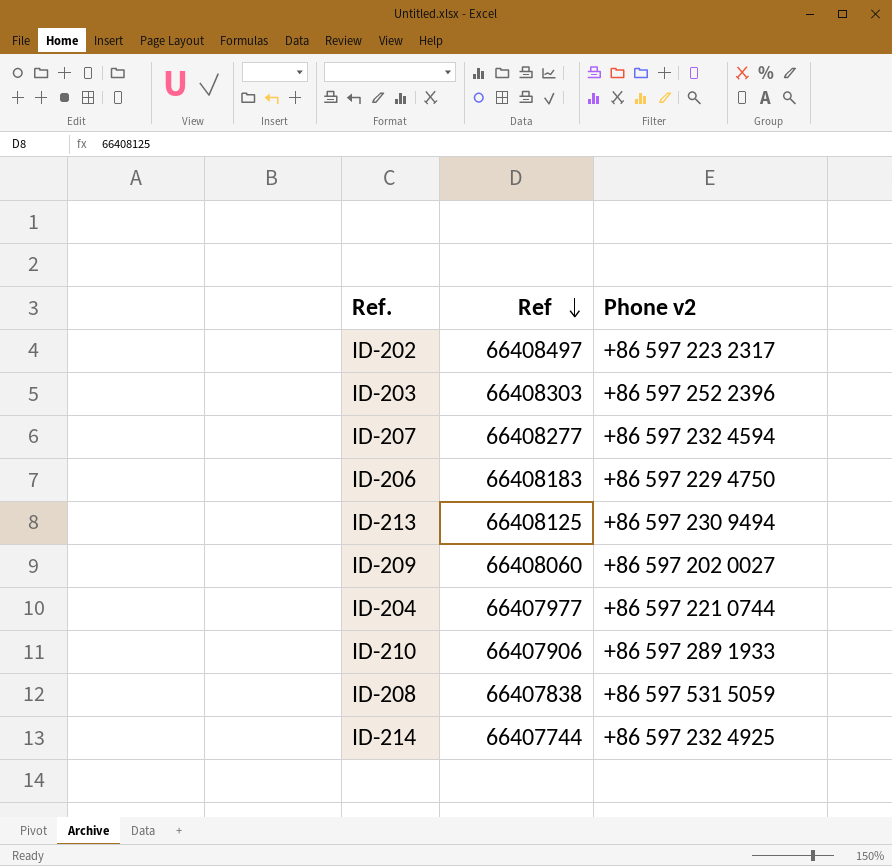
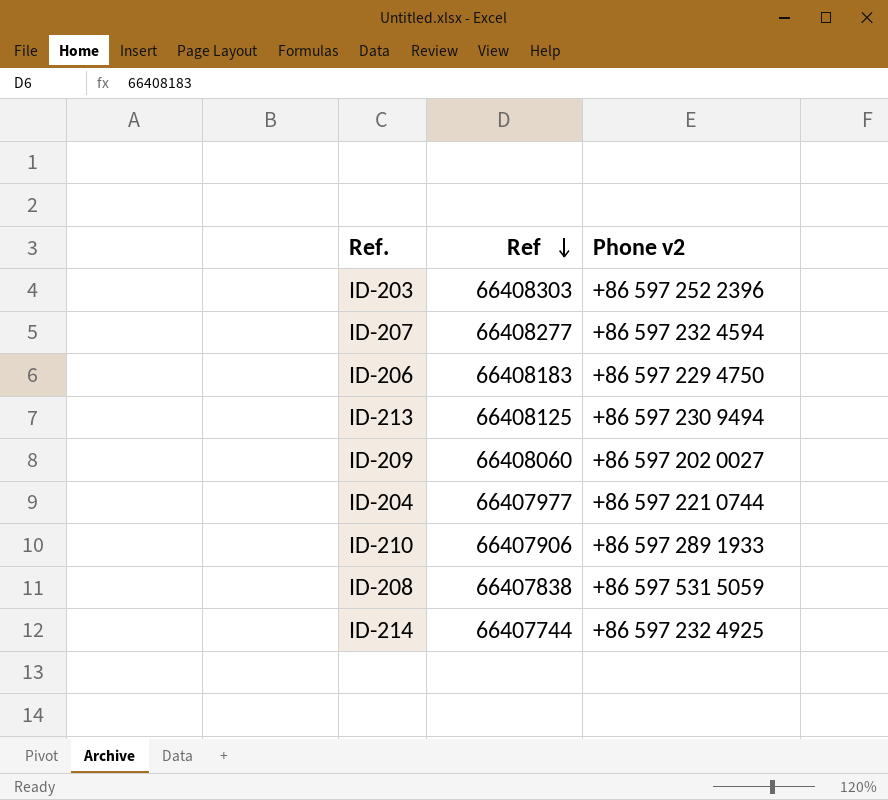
row ID-202: 66408497 | +86 597 223 2317 -> none

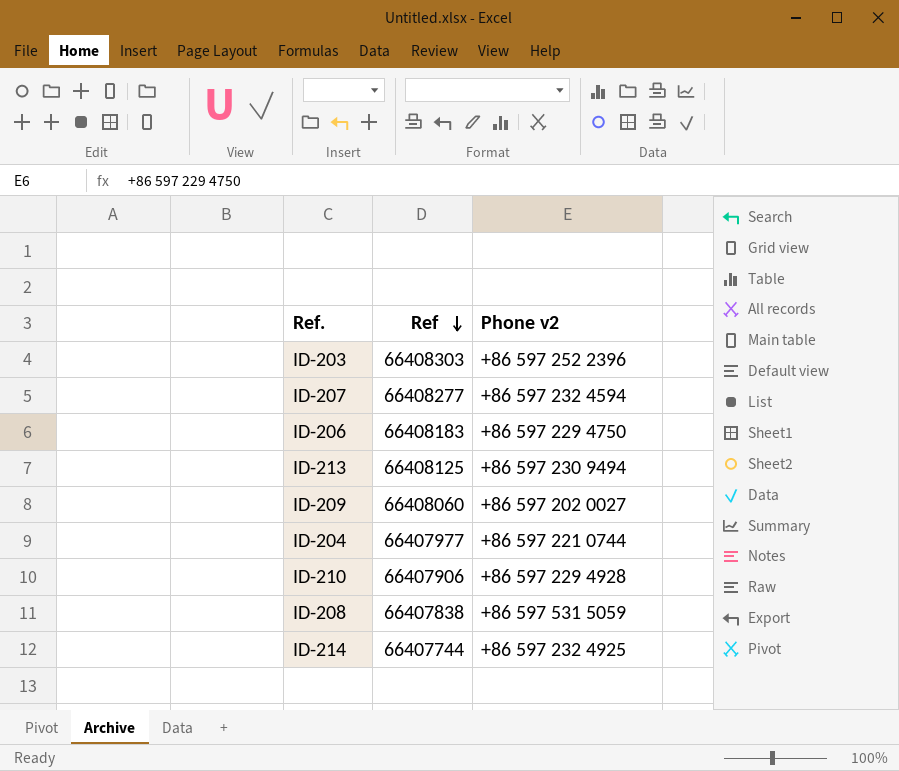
ID-210 | Phone v2: +86 597 289 1933 -> +86 597 229 4928

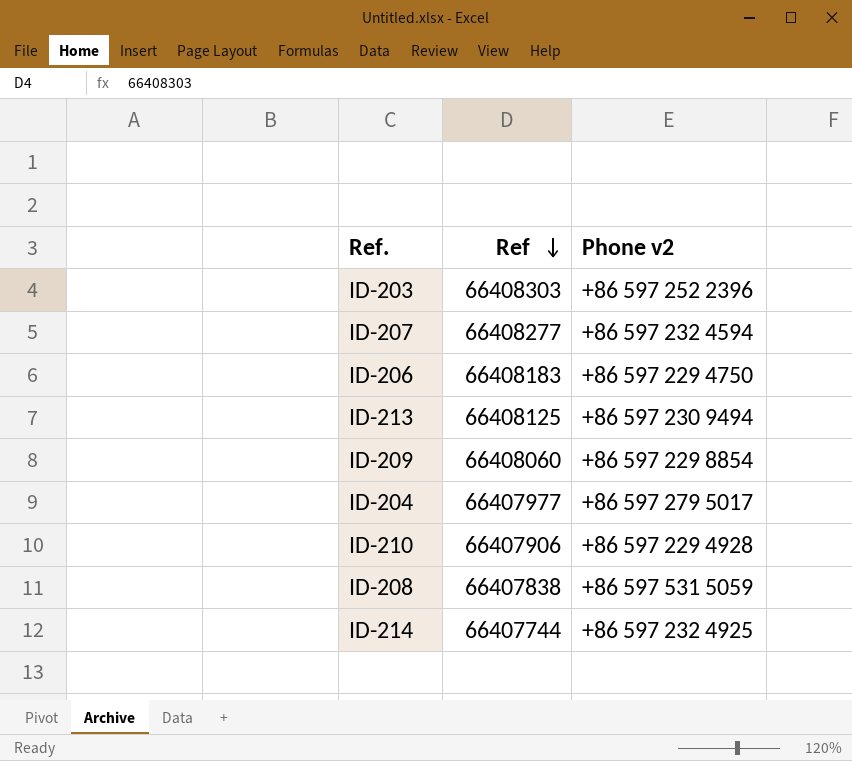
ID-209 | Phone v2: +86 597 202 0027 -> +86 597 229 8854
ID-204 | Phone v2: +86 597 221 0744 -> +86 597 279 5017

